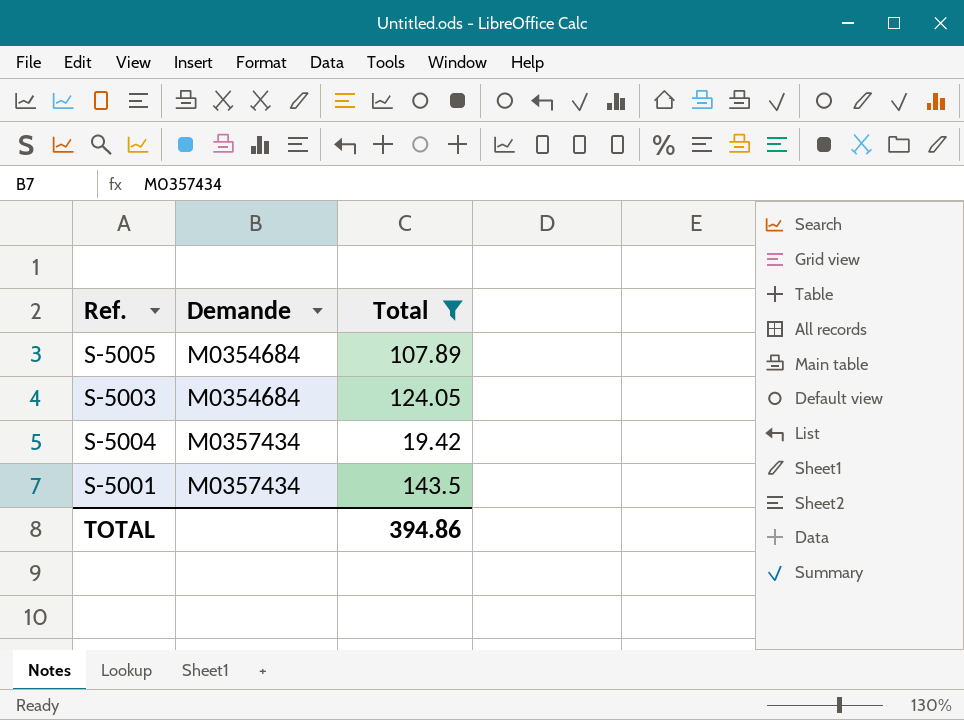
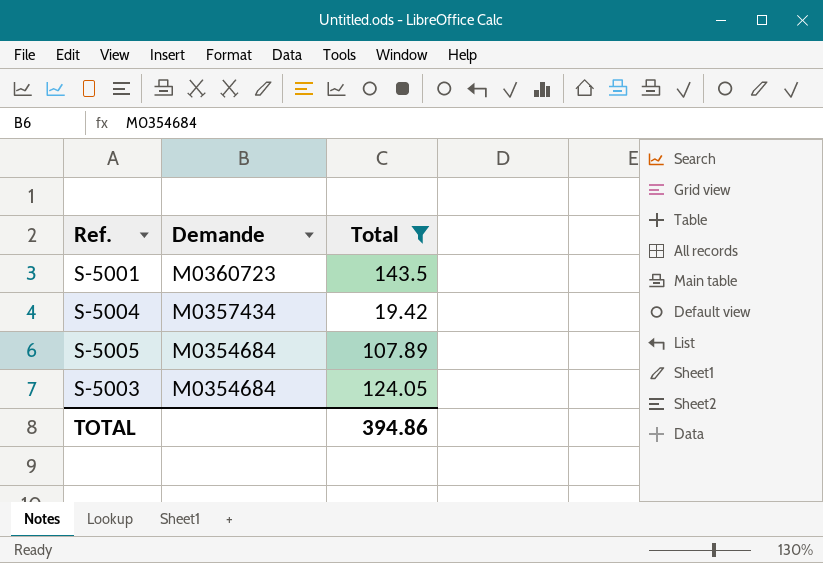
row order: Demande ascending -> Demande descending
S-5001 | Demande: M0357434 -> M0360723

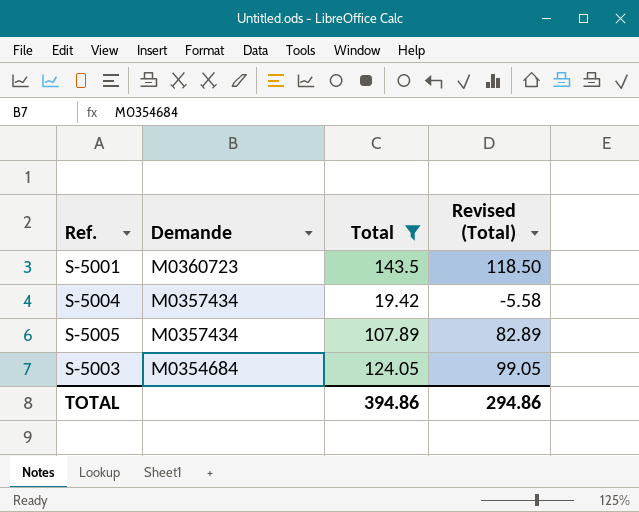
column Revised (Total) | formula: none -> [Total] - 25
S-5005 | Demande: M0354684 -> M0357434

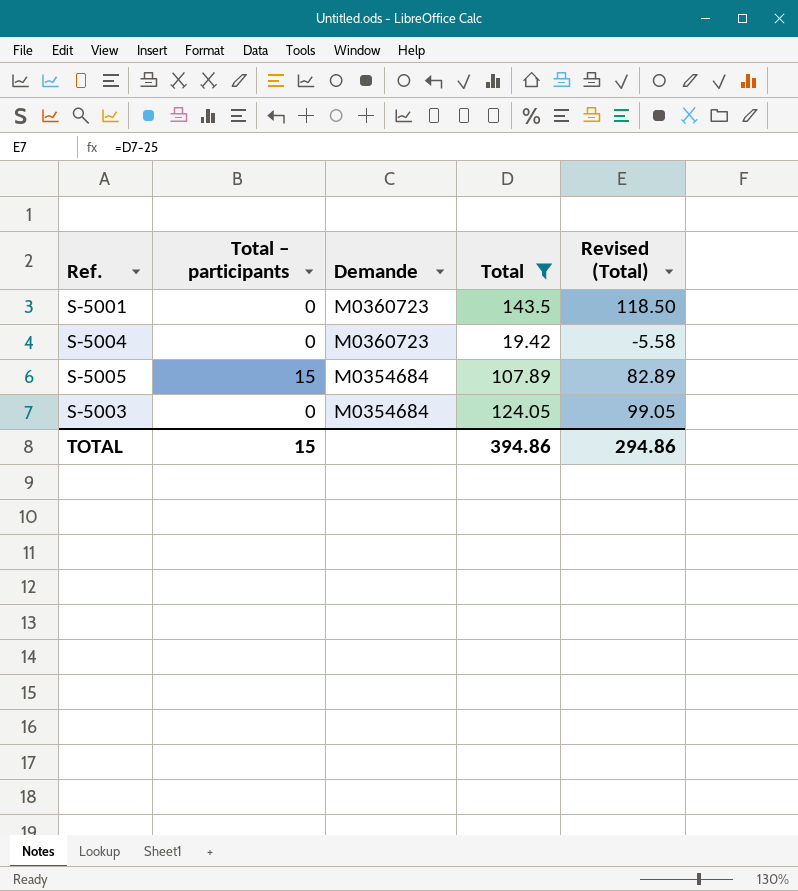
column Total – participants | position: none -> 2
S-5004 | Demande: M0357434 -> M0360723
S-5005 | Demande: M0357434 -> M0354684

